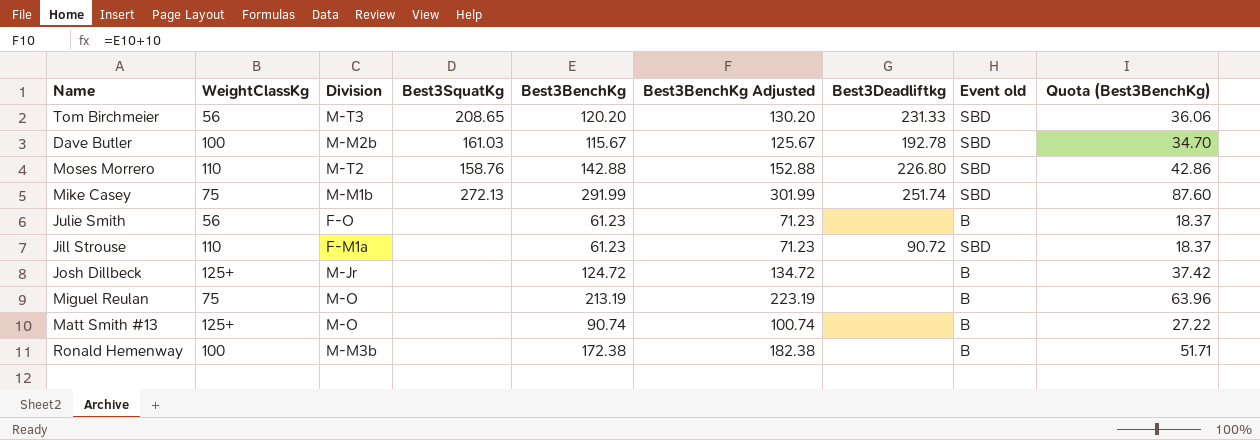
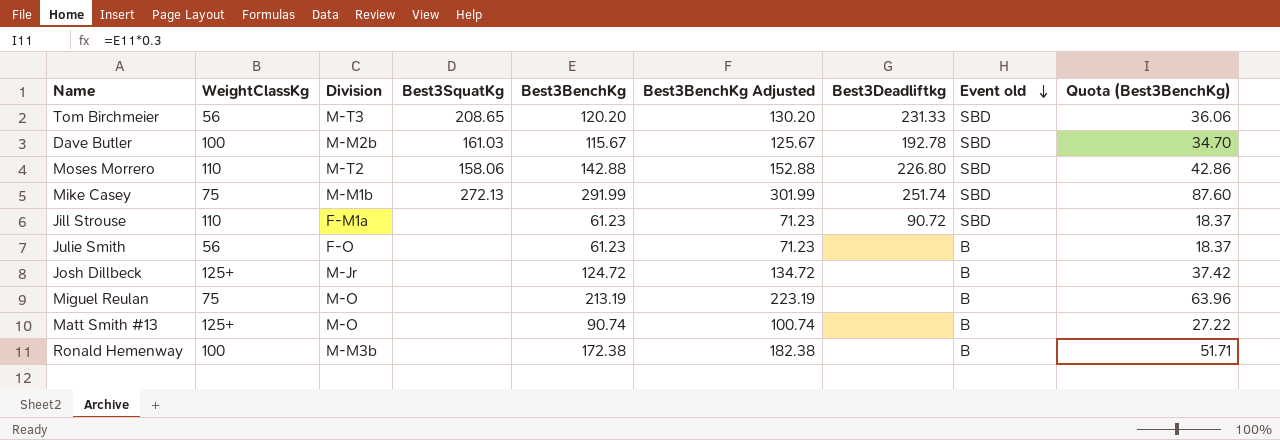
row order: none -> Event old descending
Moses Morrero | Best3SquatKg: 158.76 -> 158.06

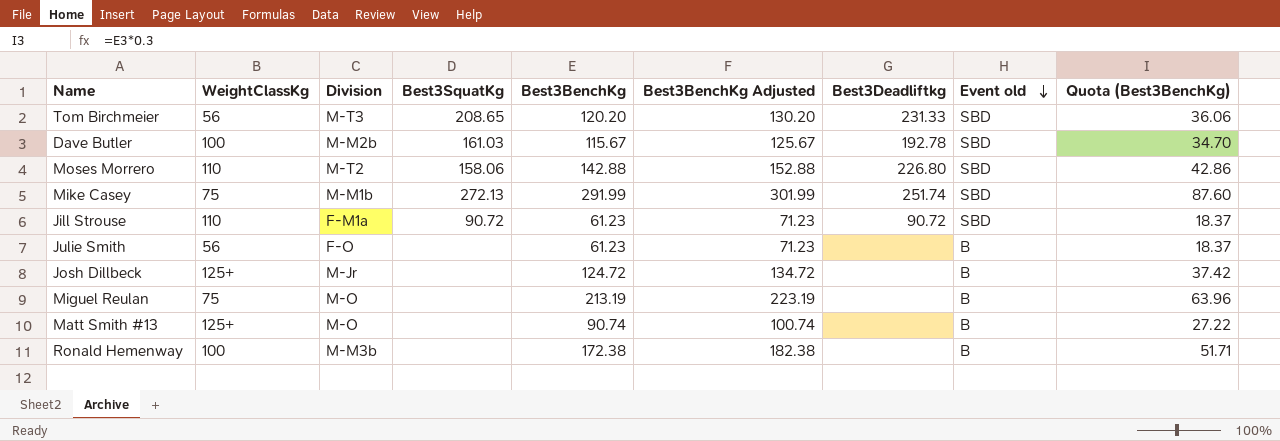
Jill Strouse | Best3SquatKg: none -> 90.72

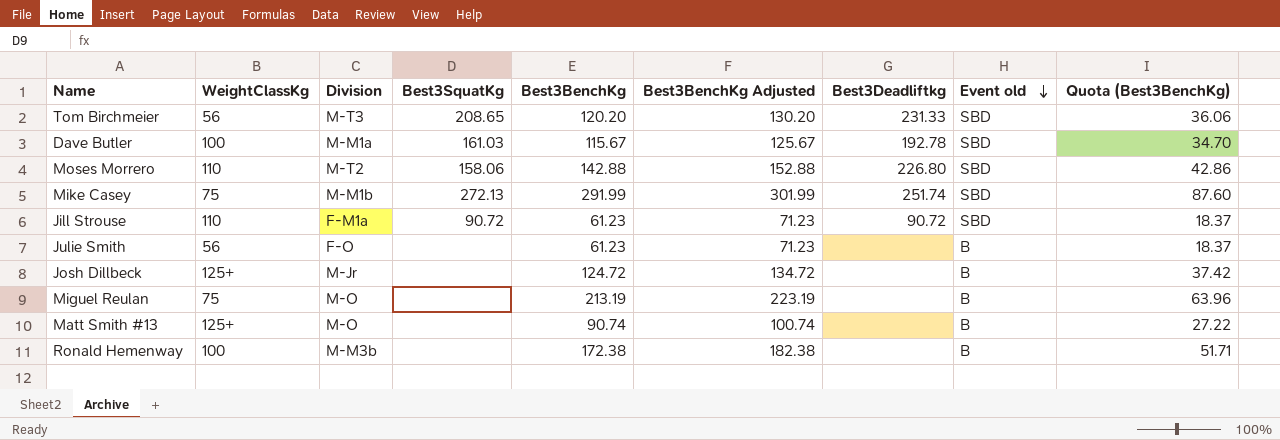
Dave Butler | Division: M-M2b -> M-M1a

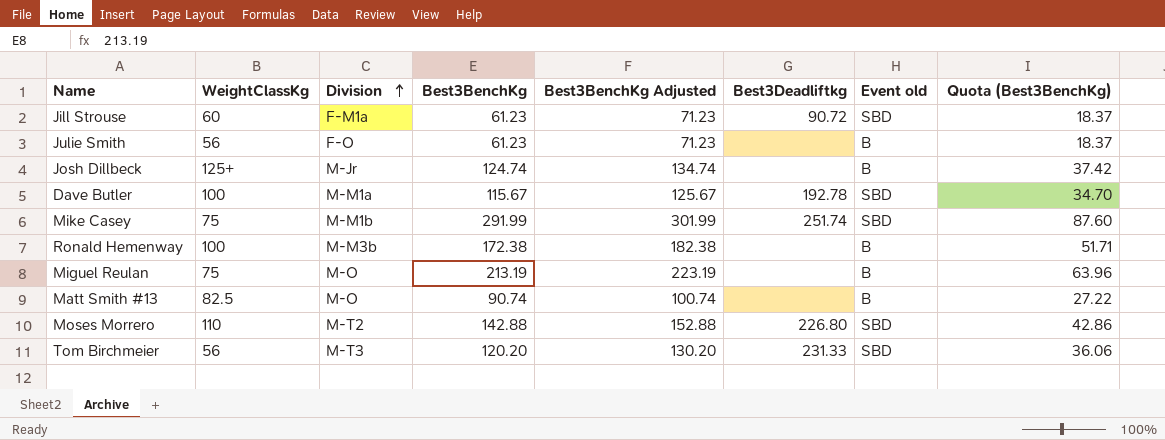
row order: Event old descending -> Division ascending
column Best3SquatKg | position: 4 -> none
Jill Strouse | WeightClassKg: 110 -> 60
Josh Dillbeck | Best3BenchKg: 124.72 -> 124.74
Josh Dillbeck | Best3BenchKg Adjusted: 134.72 -> 134.74
Matt Smith #13 | WeightClassKg: 125+ -> 82.5

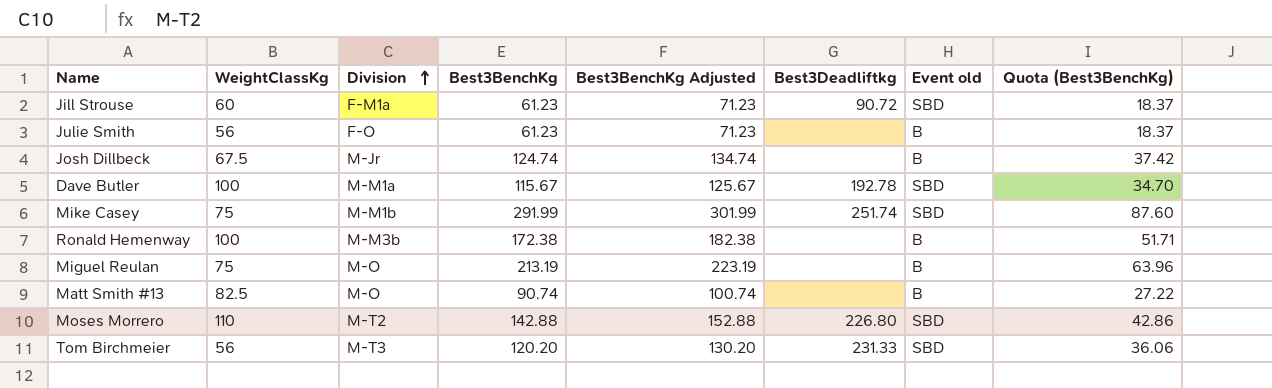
Josh Dillbeck | WeightClassKg: 125+ -> 67.5

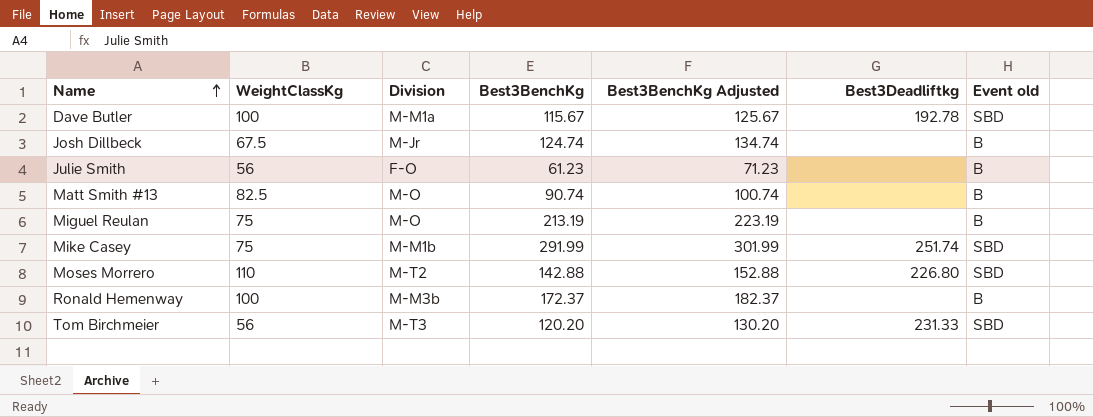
row order: Division ascending -> Name ascending
column Quota (Best3BenchKg) | formula: [Best3BenchKg] * 0.3 -> none
row Jill Strouse: 60 | F-M1a | 61.23 | 71.23 | 90.72 | SBD | 18.37 -> none
Ronald Hemenway | Best3BenchKg: 172.38 -> 172.37
Ronald Hemenway | Best3BenchKg Adjusted: 182.38 -> 182.37

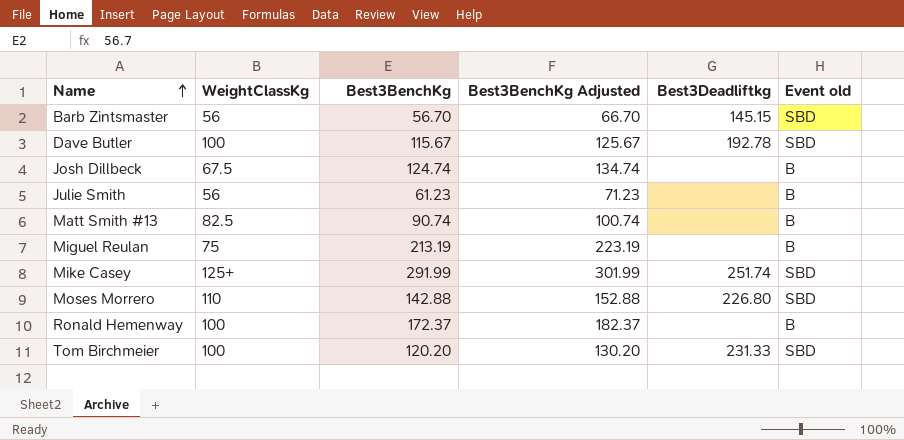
column Division | position: 3 -> none
row Barb Zintsmaster: none -> 56 | 56.70 | 66.70 | 145.15 | SBD
Mike Casey | WeightClassKg: 75 -> 125+
Tom Birchmeier | WeightClassKg: 56 -> 100

